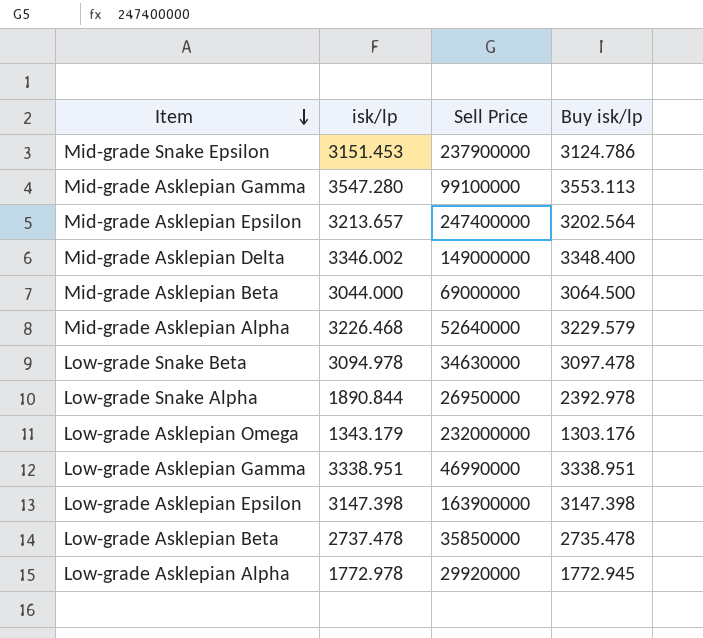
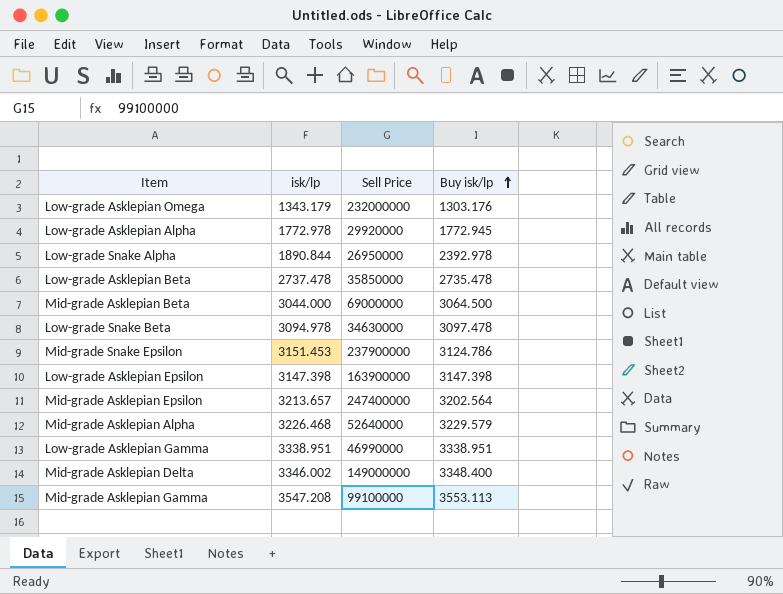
row order: Item descending -> Buy isk/lp ascending
Mid-grade Asklepian Gamma | isk/lp: 3547.280 -> 3547.208

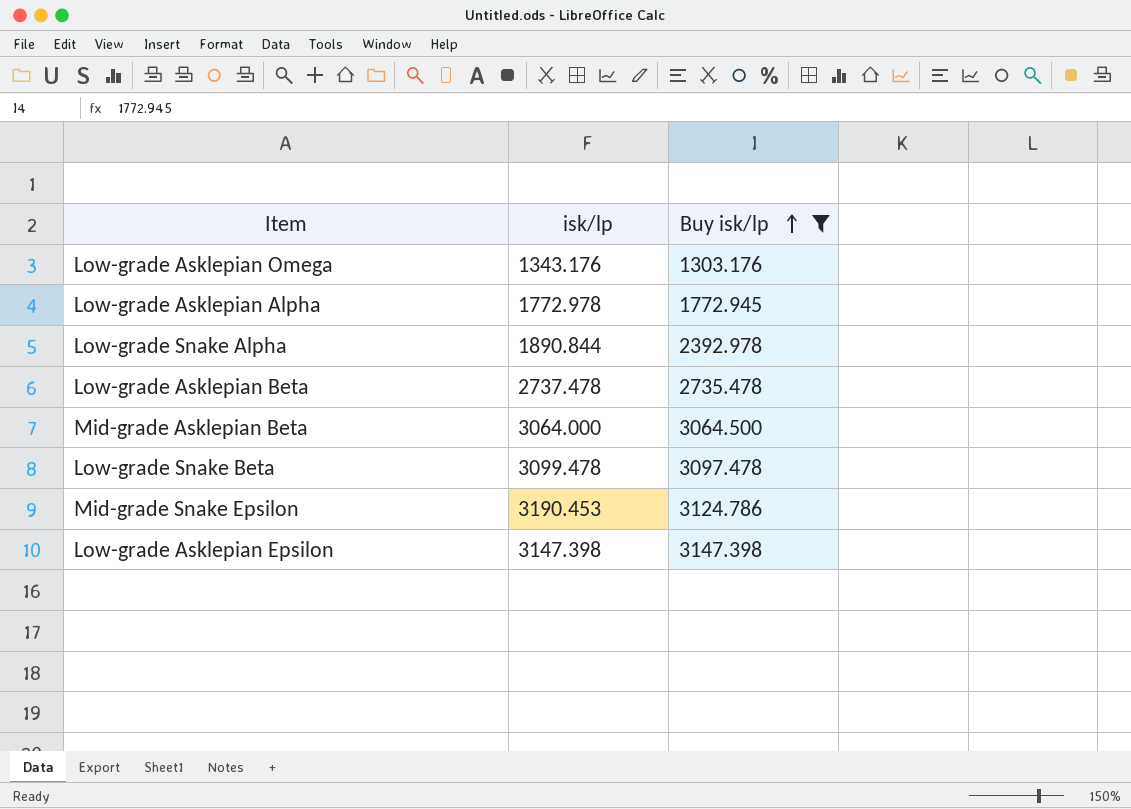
filter: none -> Buy isk/lp <= 3147.398
column Sell Price | position: 3 -> none
Low-grade Asklepian Omega | isk/lp: 1343.179 -> 1343.176
Mid-grade Asklepian Beta | isk/lp: 3044.000 -> 3064.000
Low-grade Snake Beta | isk/lp: 3094.978 -> 3099.478
Mid-grade Snake Epsilon | isk/lp: 3151.453 -> 3190.453

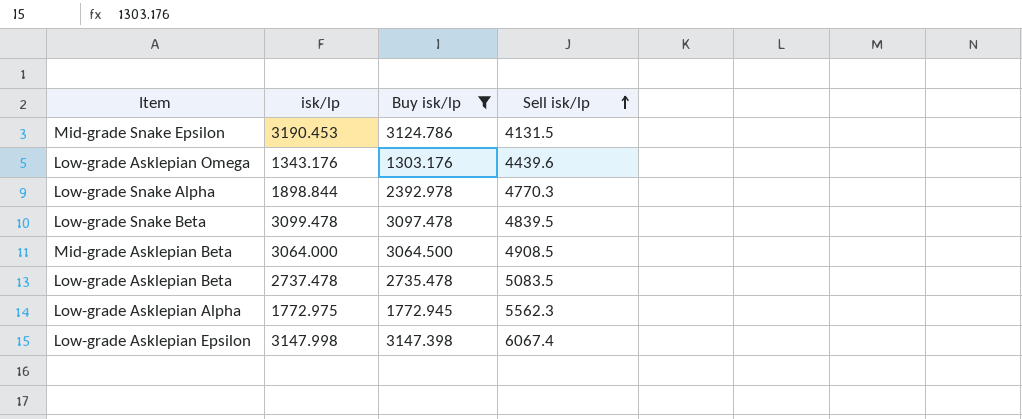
row order: Buy isk/lp ascending -> Sell isk/lp ascending
column Sell isk/lp | position: none -> 4
Low-grade Snake Alpha | isk/lp: 1890.844 -> 1898.844
Low-grade Asklepian Alpha | isk/lp: 1772.978 -> 1772.975
Low-grade Asklepian Epsilon | isk/lp: 3147.398 -> 3147.998

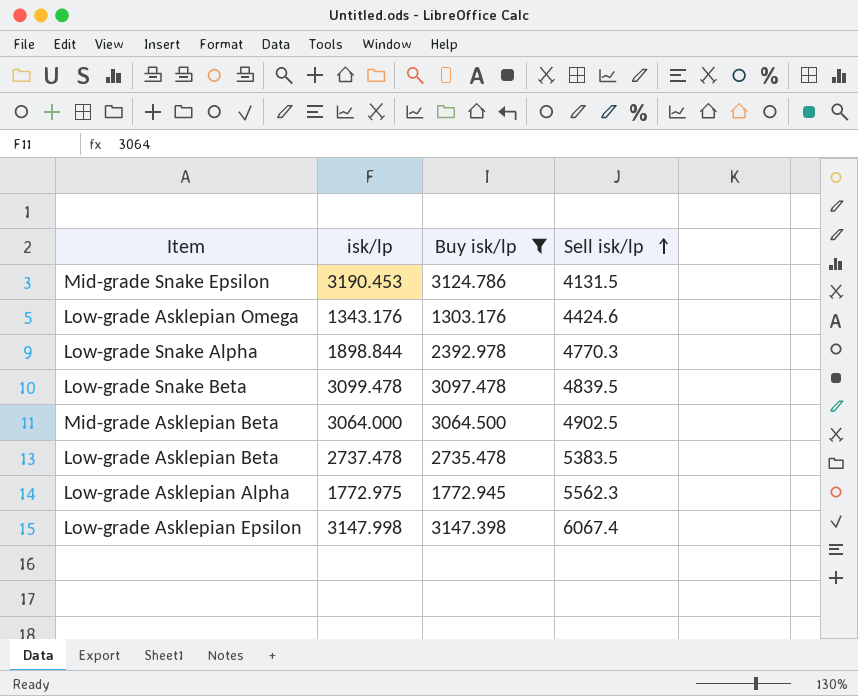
Low-grade Asklepian Omega | Sell isk/lp: 4439.6 -> 4424.6
Mid-grade Asklepian Beta | Sell isk/lp: 4908.5 -> 4902.5
Low-grade Asklepian Beta | Sell isk/lp: 5083.5 -> 5383.5

